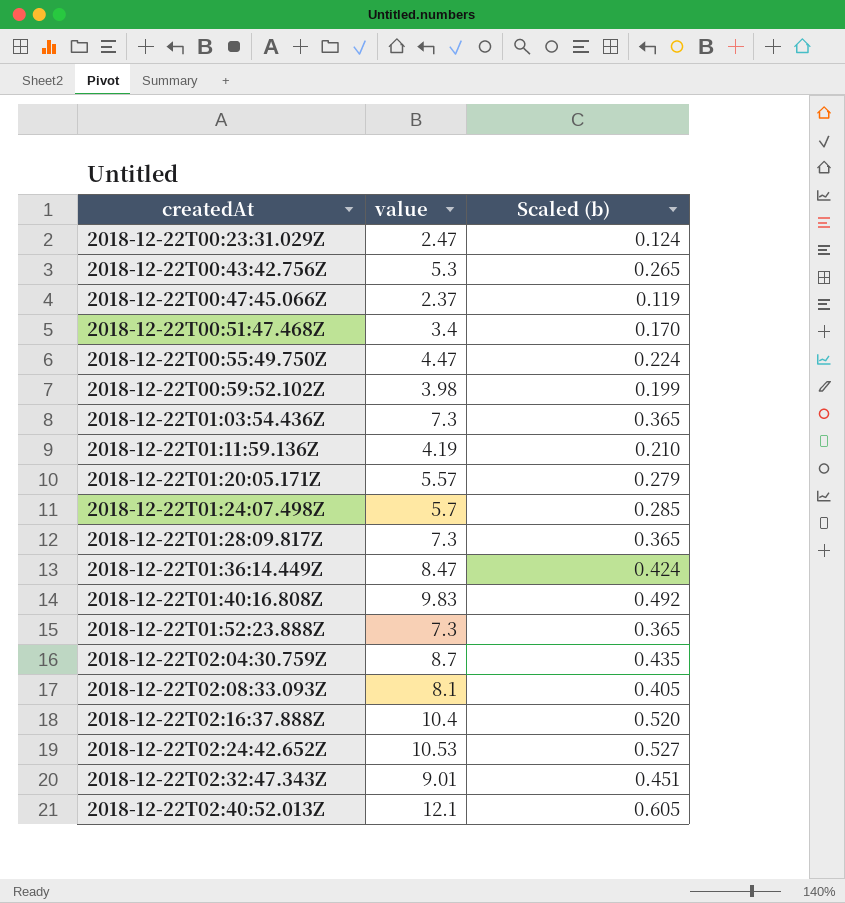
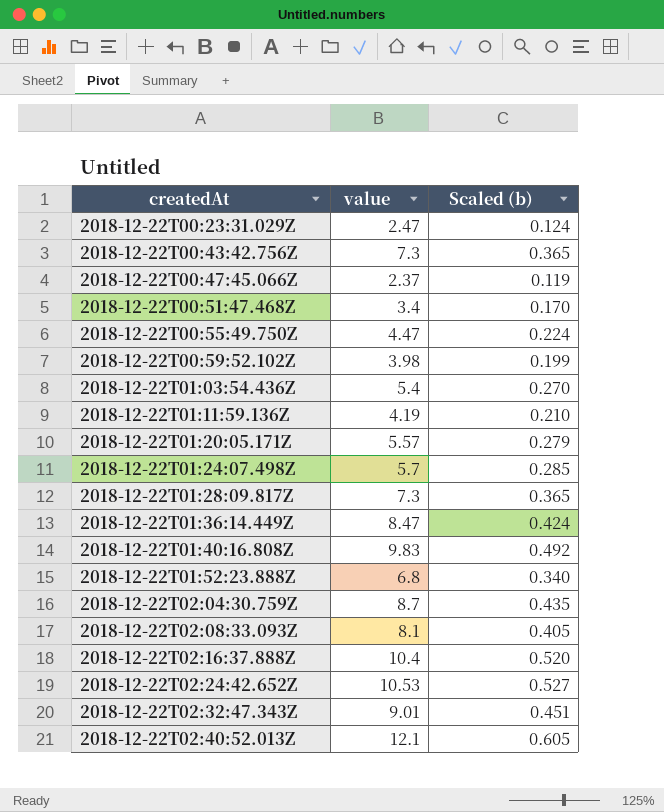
2018-12-22T00:43:42.756Z | value: 5.3 -> 7.3
2018-12-22T00:43:42.756Z | Scaled (b): 0.265 -> 0.365
2018-12-22T01:03:54.436Z | value: 7.3 -> 5.4
2018-12-22T01:03:54.436Z | Scaled (b): 0.365 -> 0.270
2018-12-22T01:52:23.888Z | value: 7.3 -> 6.8
2018-12-22T01:52:23.888Z | Scaled (b): 0.365 -> 0.340

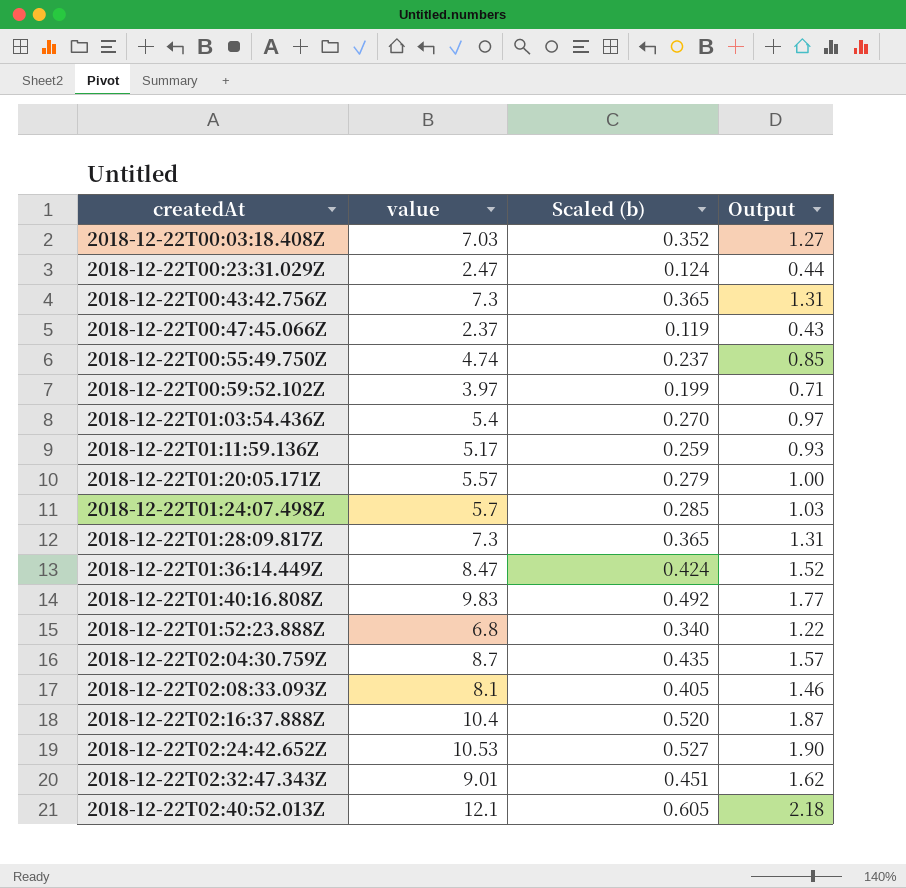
column Output | formula: none -> [value] * 0.18
row 2018-12-22T00:51:47.468Z: 3.4 | 0.170 -> none
row 2018-12-22T00:03:18.408Z: none -> 7.03 | 0.352 | 1.27
2018-12-22T00:55:49.750Z | value: 4.47 -> 4.74
2018-12-22T00:55:49.750Z | Scaled (b): 0.224 -> 0.237
2018-12-22T00:59:52.102Z | value: 3.98 -> 3.97
2018-12-22T01:11:59.136Z | value: 4.19 -> 5.17
2018-12-22T01:11:59.136Z | Scaled (b): 0.210 -> 0.259

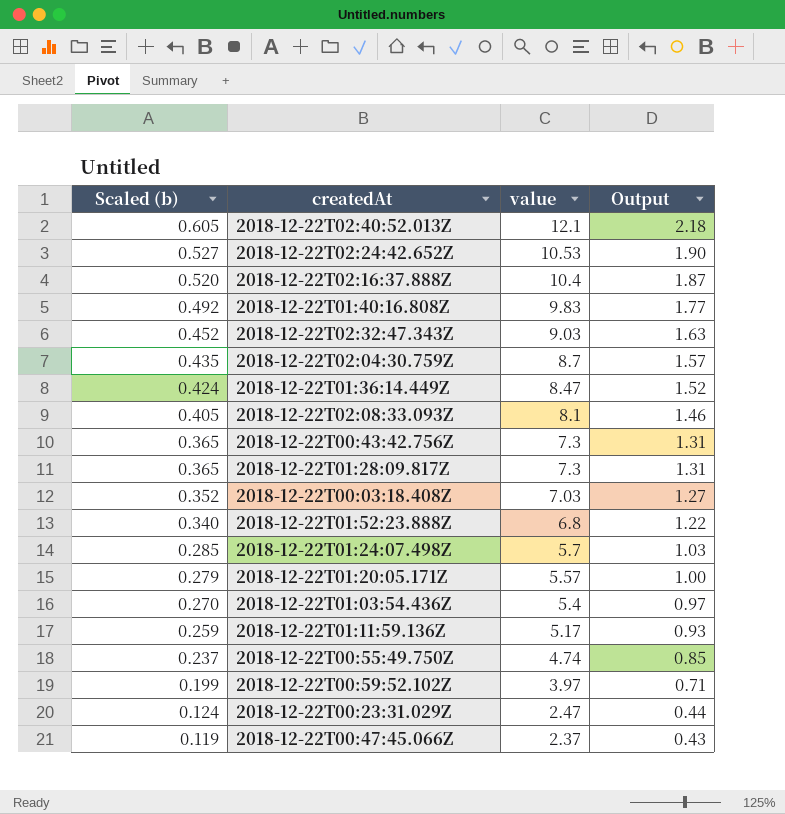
row order: createdAt ascending -> Scaled (b) descending
column Scaled (b) | position: 3 -> 1
2018-12-22T02:32:47.343Z | Scaled (b): 0.451 -> 0.452
2018-12-22T02:32:47.343Z | value: 9.01 -> 9.03
2018-12-22T02:32:47.343Z | Output: 1.62 -> 1.63

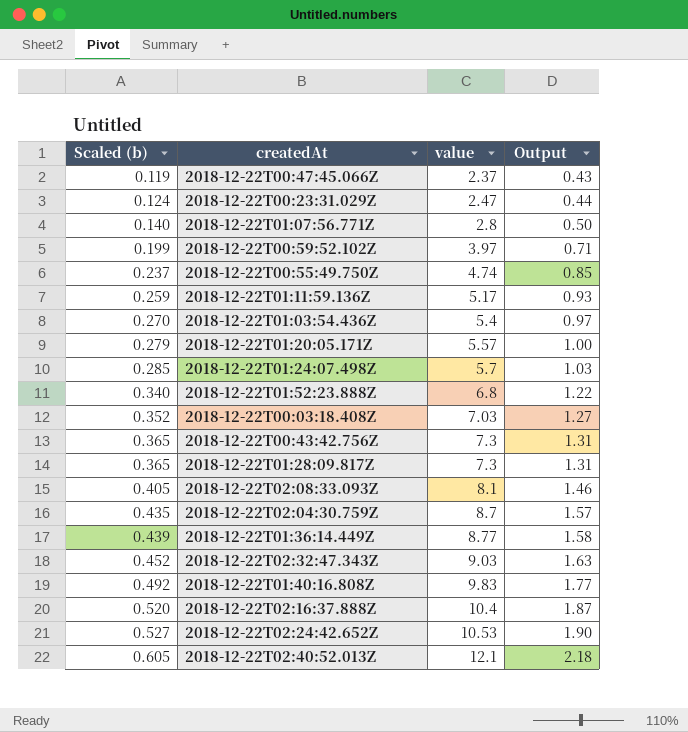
row order: Scaled (b) descending -> Scaled (b) ascending
row 2018-12-22T01:07:56.771Z: none -> 0.140 | 2.8 | 0.50
2018-12-22T01:36:14.449Z | Scaled (b): 0.424 -> 0.439
2018-12-22T01:36:14.449Z | value: 8.47 -> 8.77
2018-12-22T01:36:14.449Z | Output: 1.52 -> 1.58

